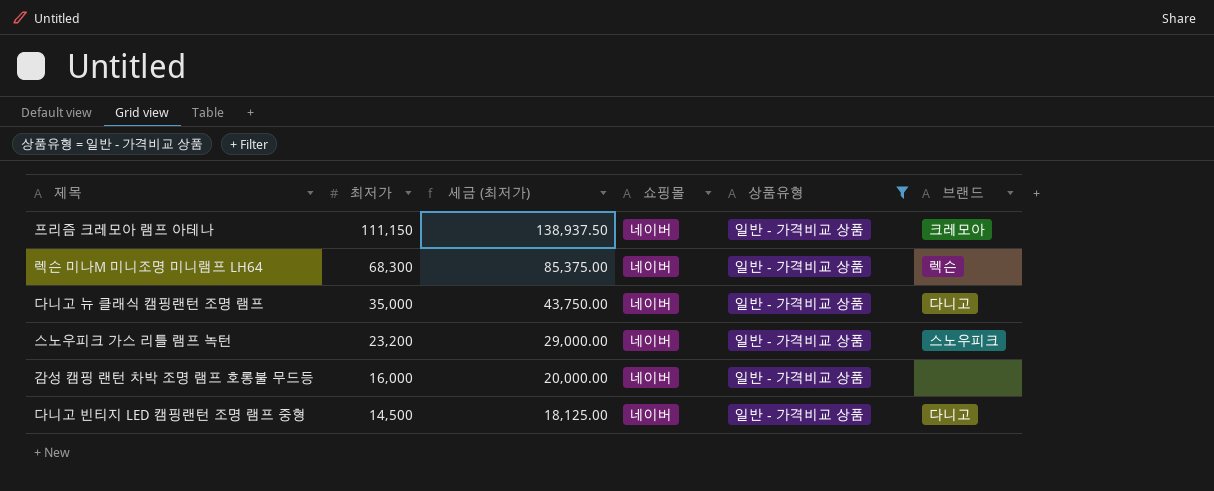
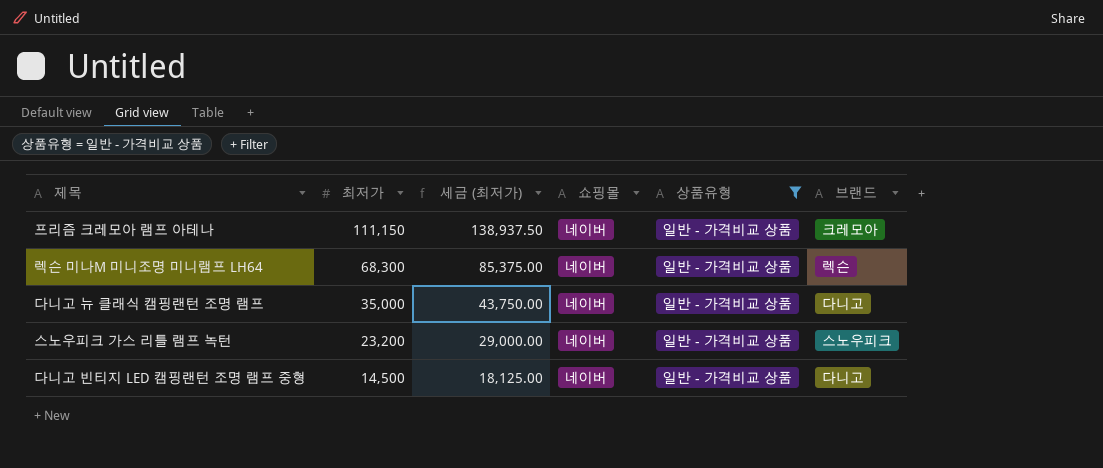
row 감성 캠핑 랜턴 차박 조명 램프 호롱불 무드등: 16,000 | 20,000.00 | 네이버 | 일반 - 가격비교 상품 | none -> none

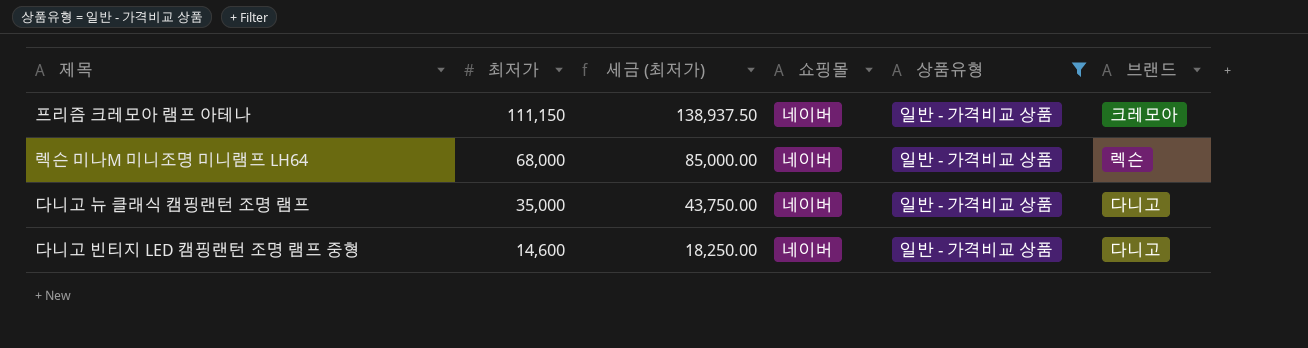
row 스노우피크 가스 리틀 램프 녹턴: 23,200 | 29,000.00 | 네이버 | 일반 - 가격비교 상품 | 스노우피크 -> none
렉슨 미나M 미니조명 미니램프 LH64 | 최저가: 68,300 -> 68,000
렉슨 미나M 미니조명 미니램프 LH64 | 세금 (최저가): 85,375.00 -> 85,000.00
다니고 빈티지 LED 캠핑랜턴 조명 램프 중형 | 최저가: 14,500 -> 14,600
다니고 빈티지 LED 캠핑랜턴 조명 램프 중형 | 세금 (최저가): 18,125.00 -> 18,250.00

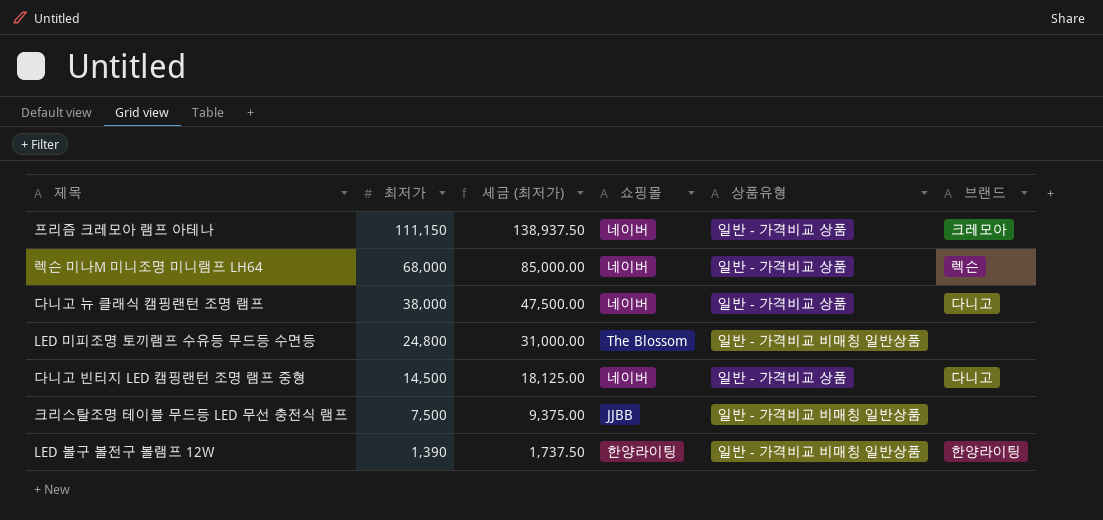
filter: 상품유형 = 일반 - 가격비교 상품 -> none
다니고 뉴 클래식 캠핑랜턴 조명 램프 | 최저가: 35,000 -> 38,000
다니고 뉴 클래식 캠핑랜턴 조명 램프 | 세금 (최저가): 43,750.00 -> 47,500.00
다니고 빈티지 LED 캠핑랜턴 조명 램프 중형 | 최저가: 14,600 -> 14,500
다니고 빈티지 LED 캠핑랜턴 조명 램프 중형 | 세금 (최저가): 18,250.00 -> 18,125.00

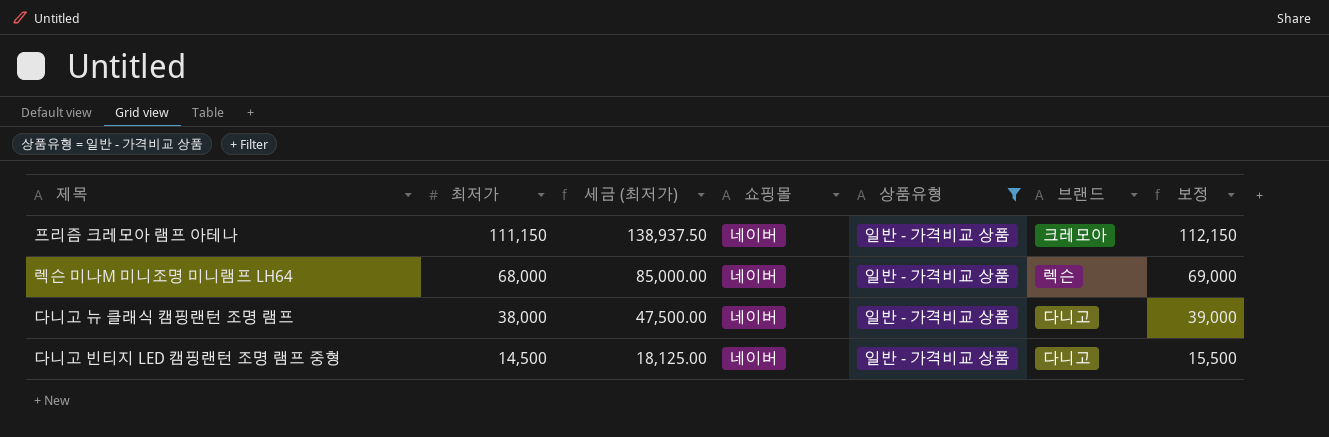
filter: none -> 상품유형 = 일반 - 가격비교 상품
column 보정 | formula: none -> [최저가] + 1000

